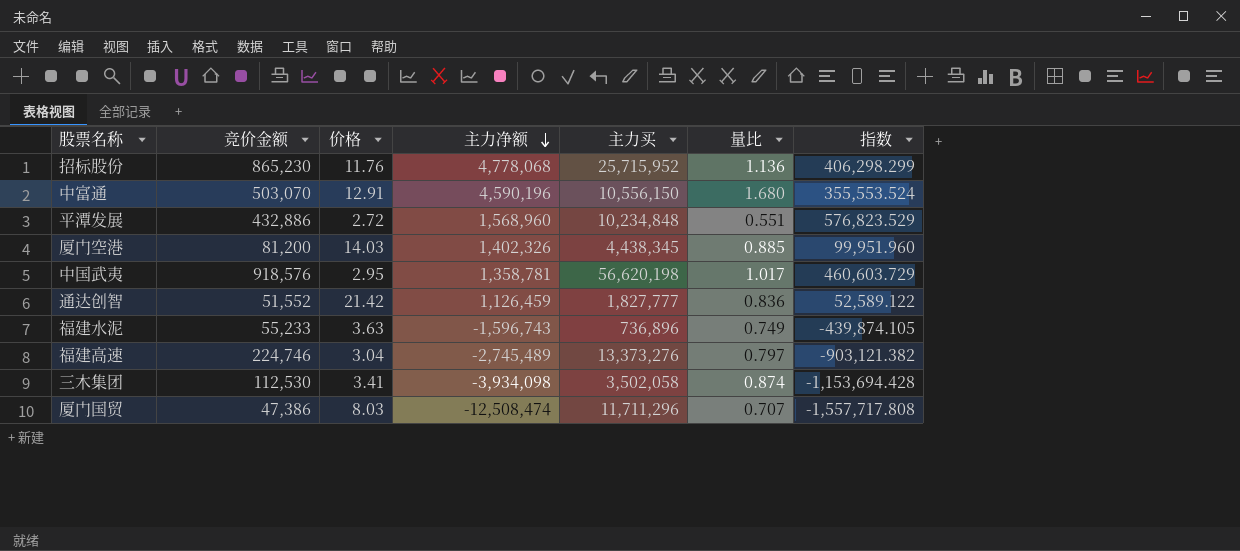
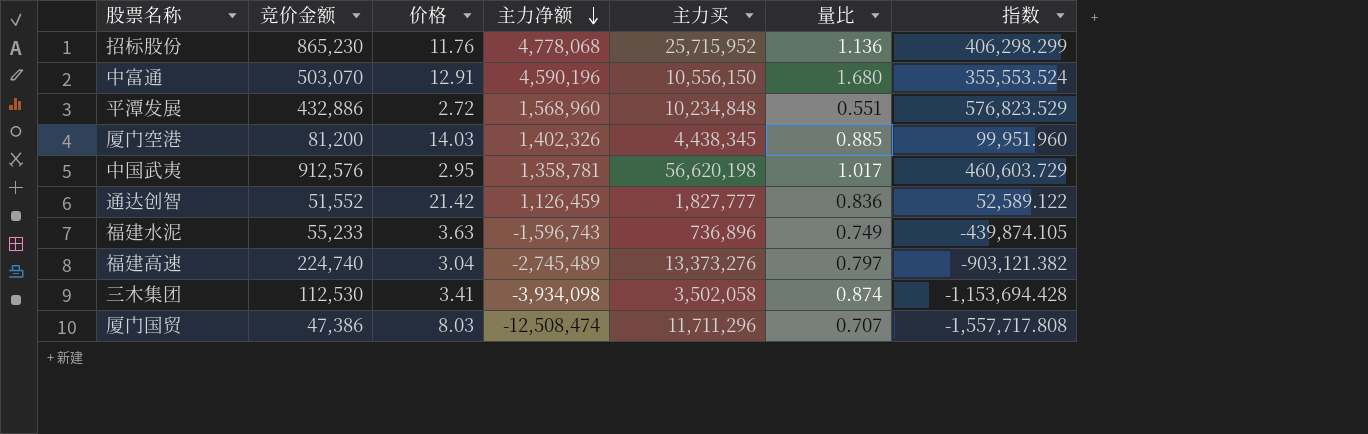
中国武夷 | 竞价金额: 918,576 -> 912,576
福建高速 | 竞价金额: 224,746 -> 224,740

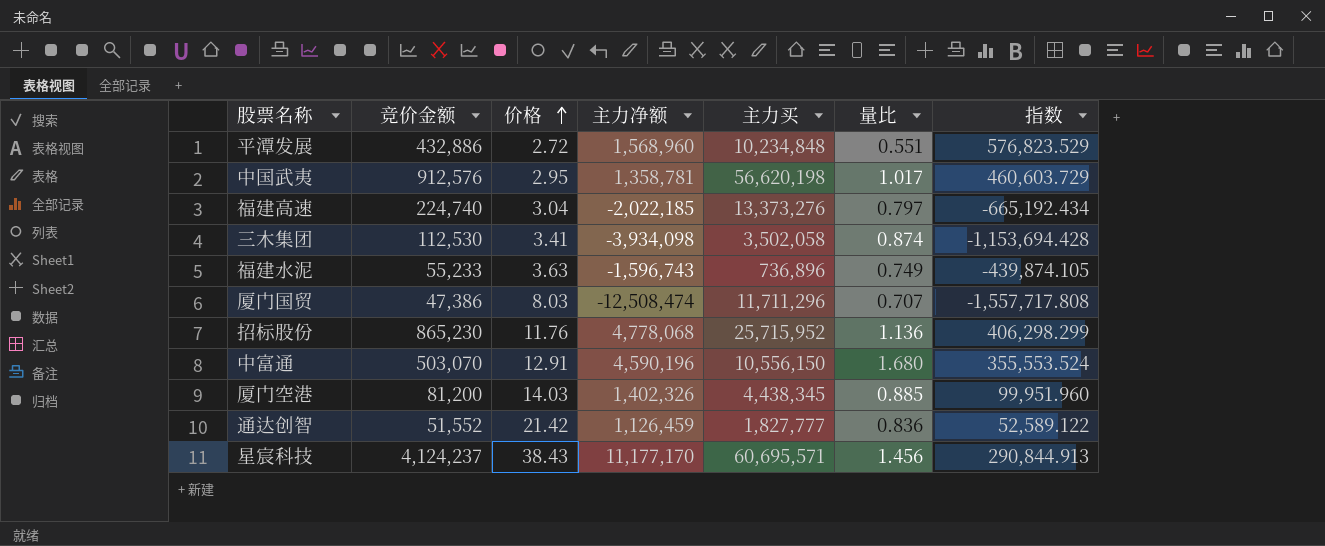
row order: 主力净额 descending -> 价格 ascending
福建高速 | 主力净额: -2,745,489 -> -2,022,185
福建高速 | 指数: -903,121.382 -> -665,192.434
row 星宸科技: none -> 4,124,237 | 38.43 | 11,177,170 | 60,695,571 | 1.456 | 290,844.913

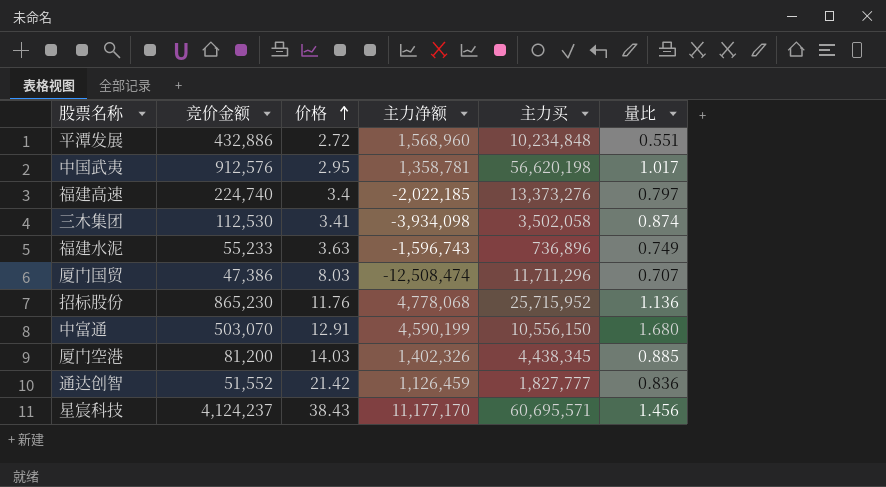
column 指数 | formula: [主力净额] / [价格] -> none
福建高速 | 价格: 3.04 -> 3.4
中富通 | 主力净额: 4,590,196 -> 4,590,199

